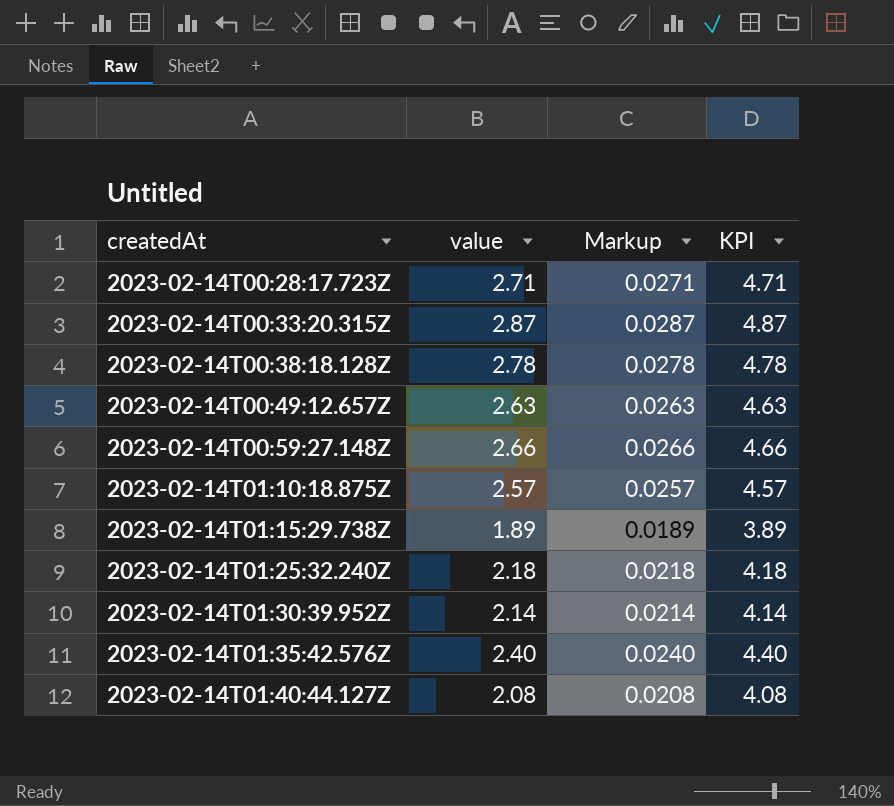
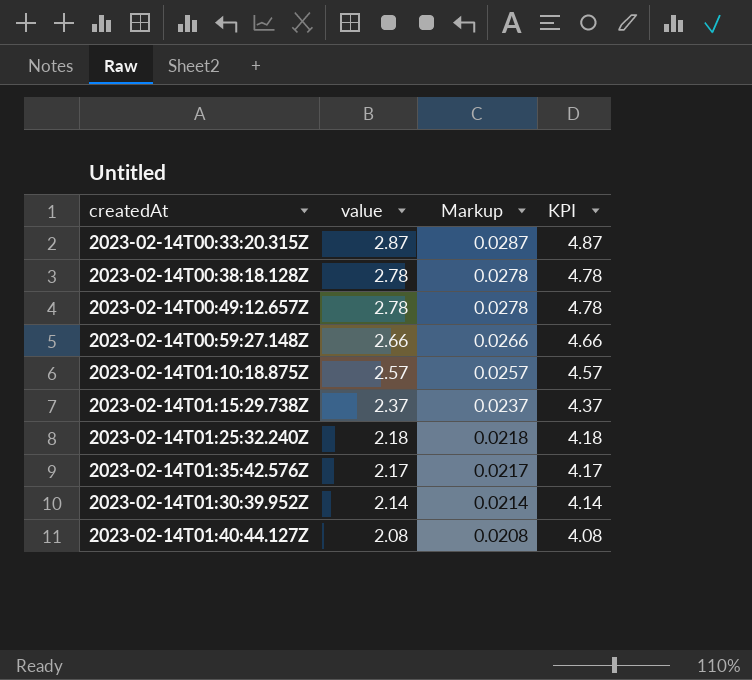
row order: createdAt ascending -> value descending
row 2023-02-14T00:28:17.723Z: 2.71 | 0.0271 | 4.71 -> none
2023-02-14T00:49:12.657Z | value: 2.63 -> 2.78
2023-02-14T00:49:12.657Z | Markup: 0.0263 -> 0.0278
2023-02-14T00:49:12.657Z | KPI: 4.63 -> 4.78
2023-02-14T01:15:29.738Z | value: 1.89 -> 2.37
2023-02-14T01:15:29.738Z | Markup: 0.0189 -> 0.0237
2023-02-14T01:15:29.738Z | KPI: 3.89 -> 4.37
2023-02-14T01:35:42.576Z | value: 2.40 -> 2.17
2023-02-14T01:35:42.576Z | Markup: 0.0240 -> 0.0217
2023-02-14T01:35:42.576Z | KPI: 4.40 -> 4.17

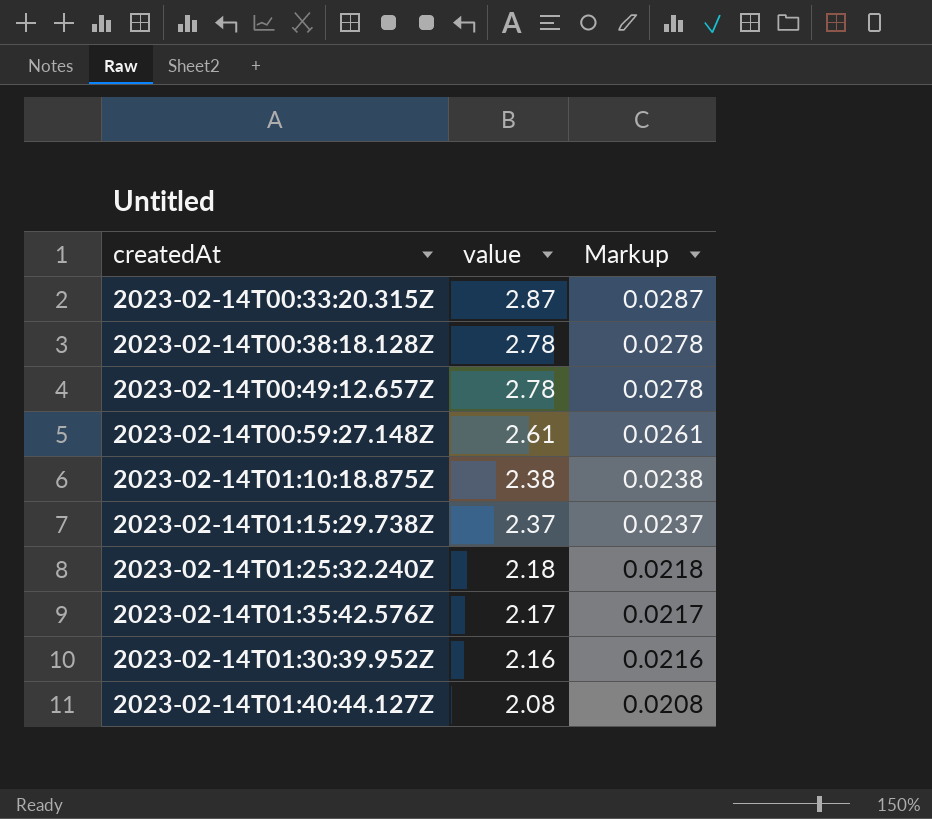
column KPI | formula: [value] + 2 -> none
2023-02-14T00:59:27.148Z | value: 2.66 -> 2.61
2023-02-14T00:59:27.148Z | Markup: 0.0266 -> 0.0261
2023-02-14T01:10:18.875Z | value: 2.57 -> 2.38
2023-02-14T01:10:18.875Z | Markup: 0.0257 -> 0.0238
2023-02-14T01:30:39.952Z | value: 2.14 -> 2.16
2023-02-14T01:30:39.952Z | Markup: 0.0214 -> 0.0216

